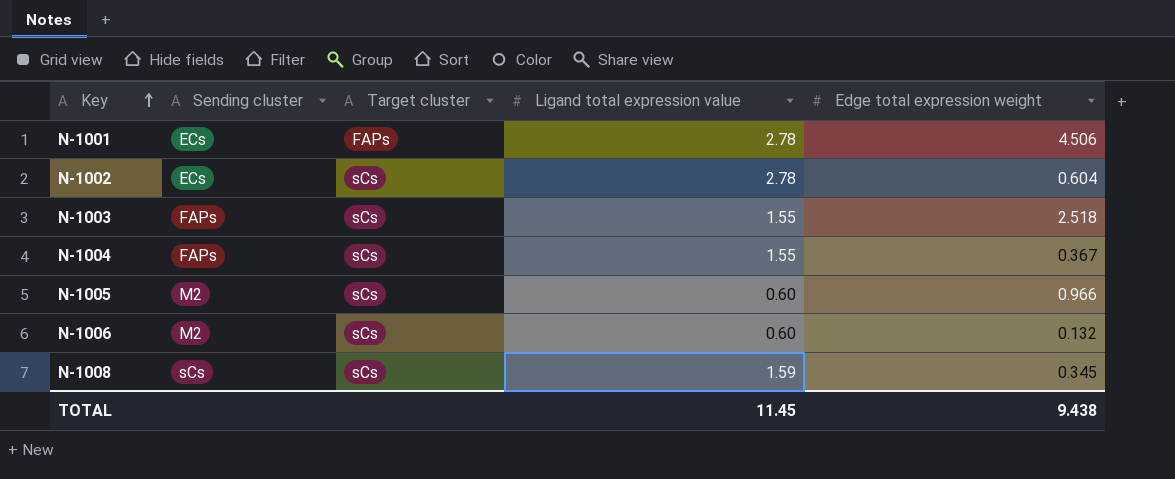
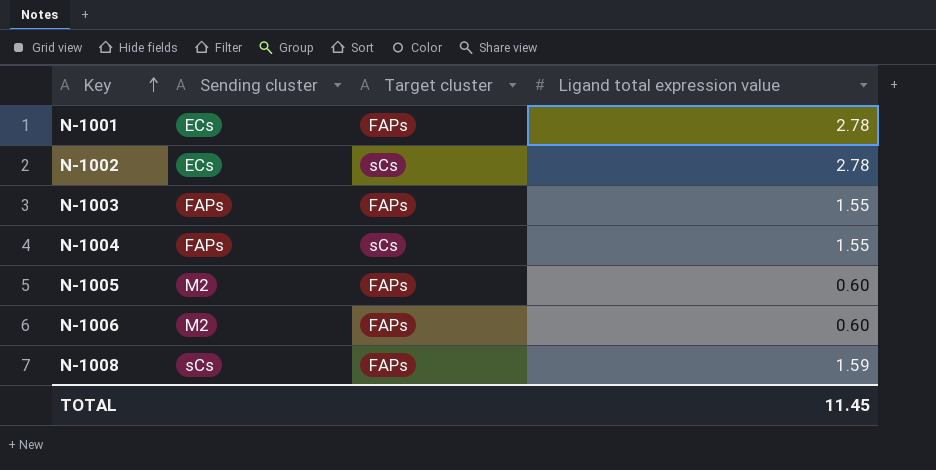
column Edge total expression weight | position: 5 -> none
N-1003 | Target cluster: sCs -> FAPs
N-1005 | Target cluster: sCs -> FAPs
N-1006 | Target cluster: sCs -> FAPs
N-1008 | Target cluster: sCs -> FAPs

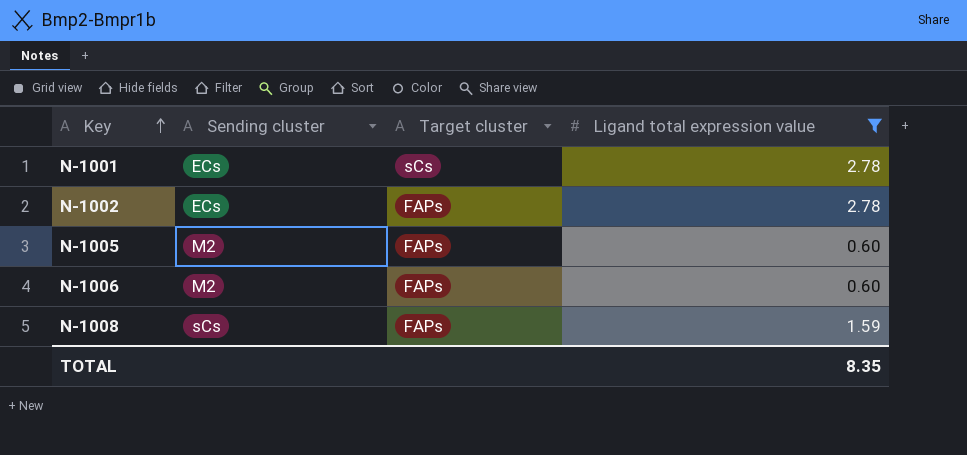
filter: none -> Ligand total expression value != 1.55
N-1001 | Target cluster: FAPs -> sCs
N-1002 | Target cluster: sCs -> FAPs
TOTAL | Ligand total expression value: 11.45 -> 8.35

